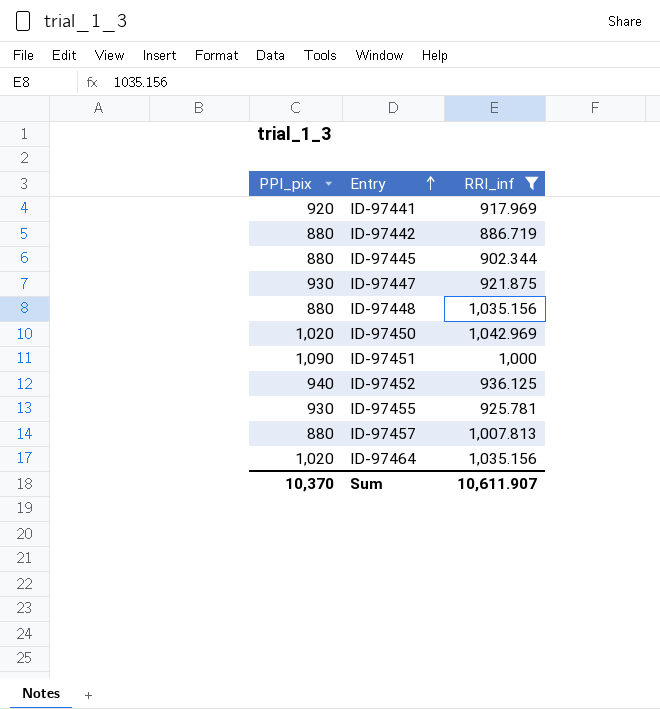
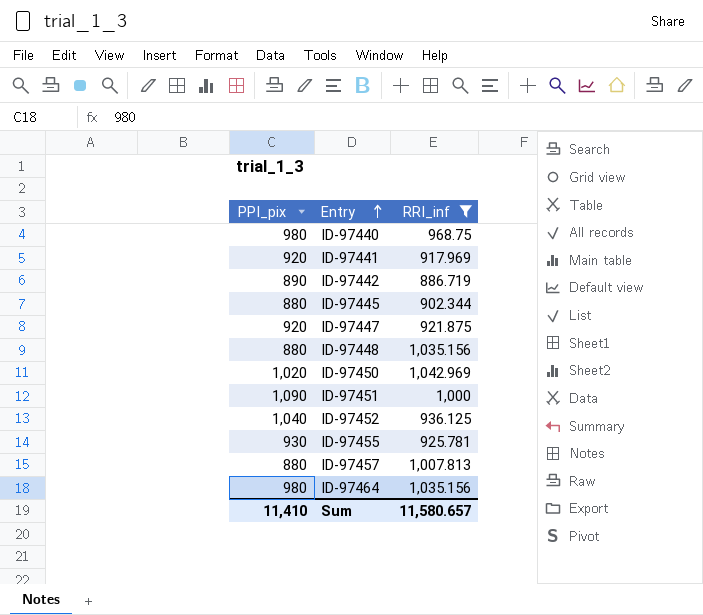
row ID-97440: none -> 980 | 968.75
ID-97442 | PPI_pix: 880 -> 890
ID-97447 | PPI_pix: 930 -> 920
ID-97452 | PPI_pix: 940 -> 1,040
ID-97464 | PPI_pix: 1,020 -> 980
Sum | PPI_pix: 10,370 -> 11,410
Sum | RRI_inf: 10,611.907 -> 11,580.657

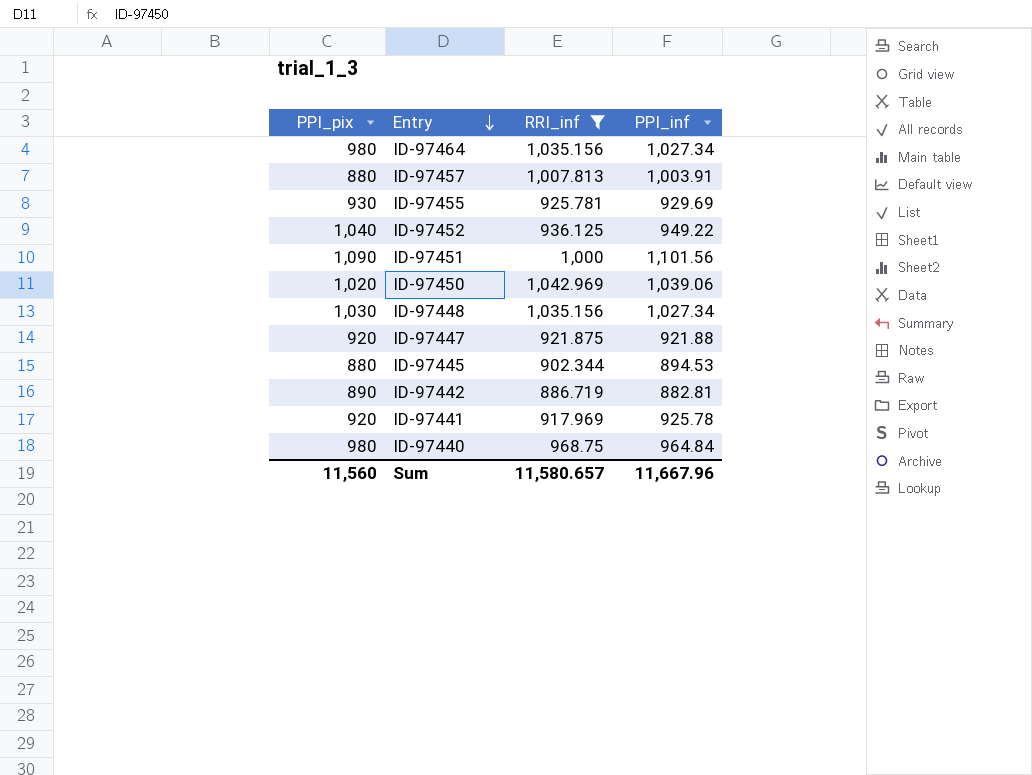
row order: Entry ascending -> Entry descending
column PPI_inf | position: none -> 4
ID-97448 | PPI_pix: 880 -> 1,030
Sum | PPI_pix: 11,410 -> 11,560

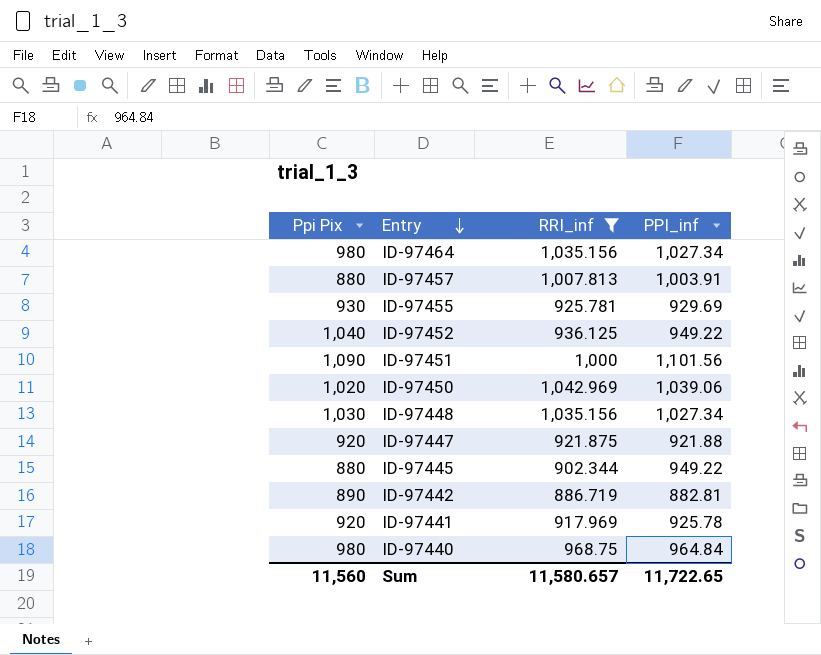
column name: PPI_pix -> Ppi Pix
ID-97445 | PPI_inf: 894.53 -> 949.22
Sum | PPI_inf: 11,667.96 -> 11,722.65

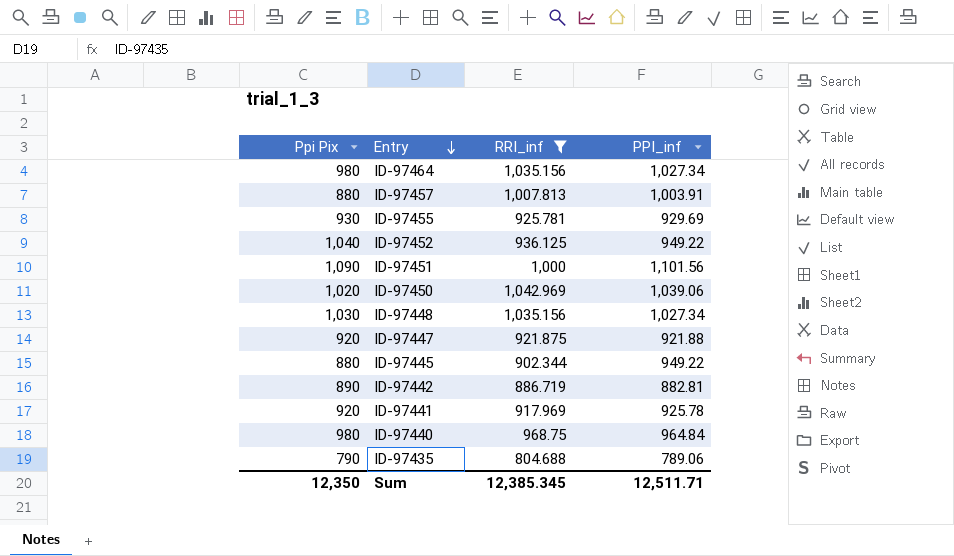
row ID-97435: none -> 790 | 804.688 | 789.06
Sum | Ppi Pix: 11,560 -> 12,350
Sum | RRI_inf: 11,580.657 -> 12,385.345
Sum | PPI_inf: 11,722.65 -> 12,511.71

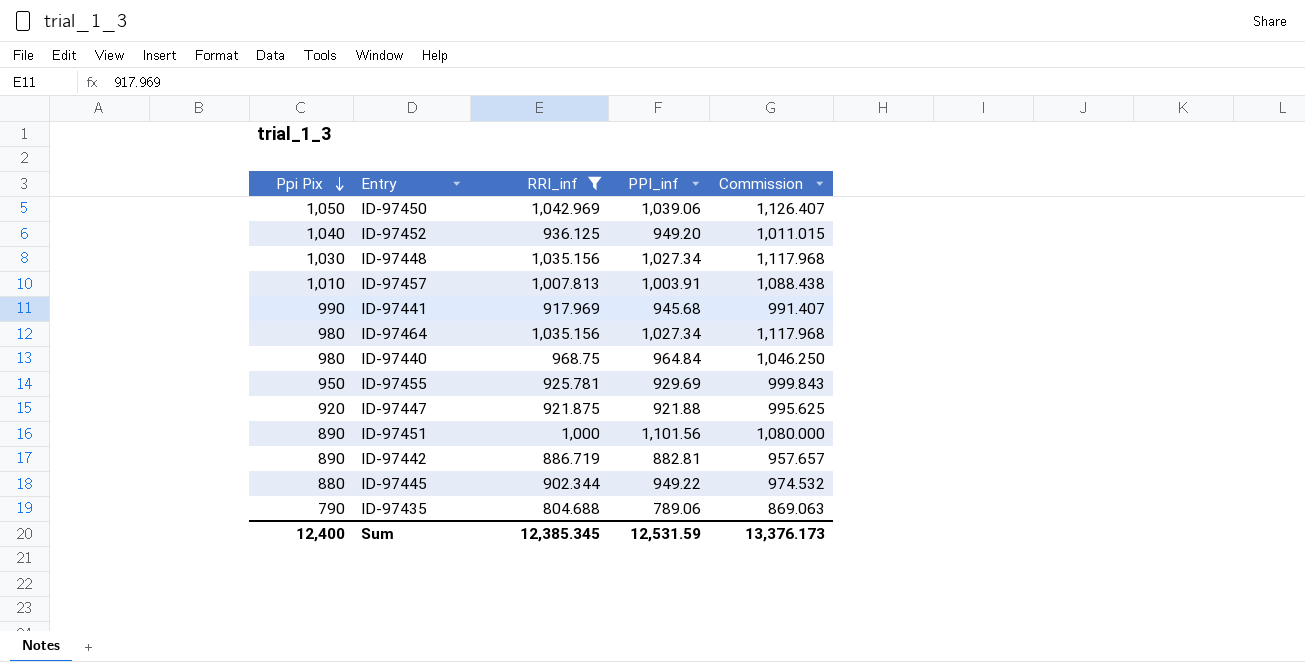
row order: Entry descending -> Ppi Pix descending
column Commission | formula: none -> [RRI_inf] * 1.08
ID-97450 | Ppi Pix: 1,020 -> 1,050
ID-97452 | PPI_inf: 949.22 -> 949.20
ID-97457 | Ppi Pix: 880 -> 1,010
ID-97441 | Ppi Pix: 920 -> 990
ID-97441 | PPI_inf: 925.78 -> 945.68
ID-97455 | Ppi Pix: 930 -> 950
ID-97451 | Ppi Pix: 1,090 -> 890
Sum | Ppi Pix: 12,350 -> 12,400
Sum | PPI_inf: 12,511.71 -> 12,531.59

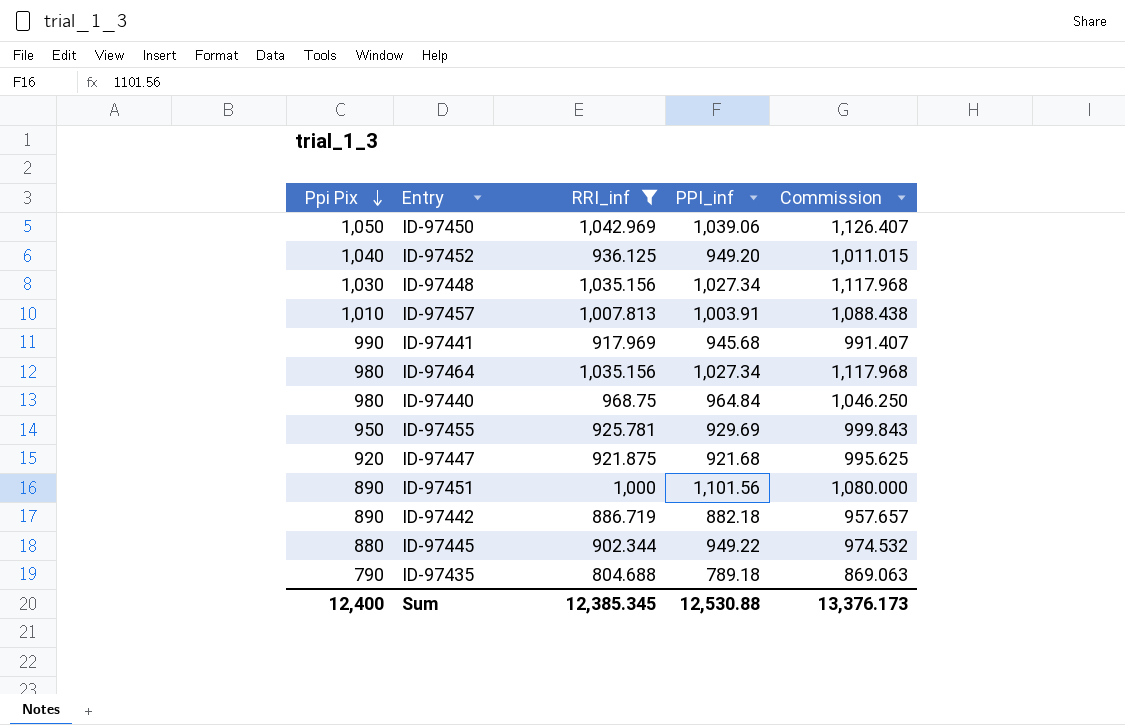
ID-97447 | PPI_inf: 921.88 -> 921.68
ID-97442 | PPI_inf: 882.81 -> 882.18
ID-97435 | PPI_inf: 789.06 -> 789.18
Sum | PPI_inf: 12,531.59 -> 12,530.88

